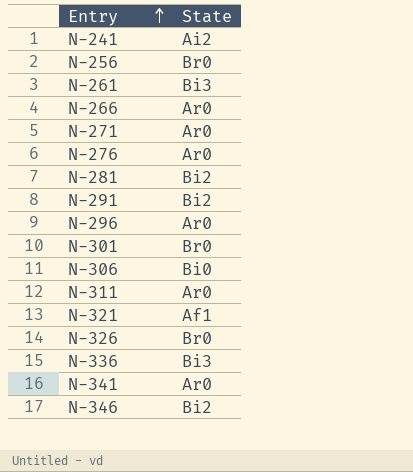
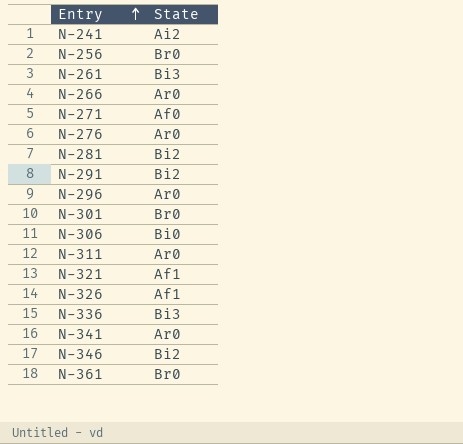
N-271 | State: Ar0 -> Af0
N-326 | State: Br0 -> Af1
row N-361: none -> Br0

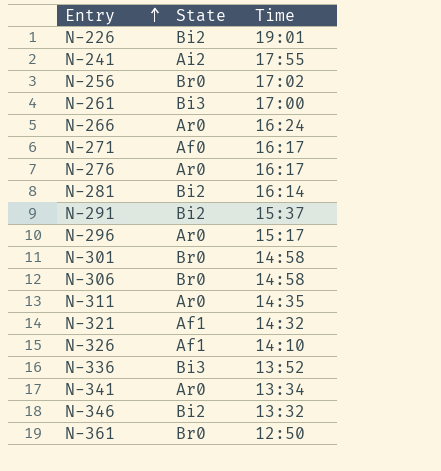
column Time | position: none -> 3
row N-226: none -> Bi2 | 19:01
N-306 | State: Bi0 -> Br0

